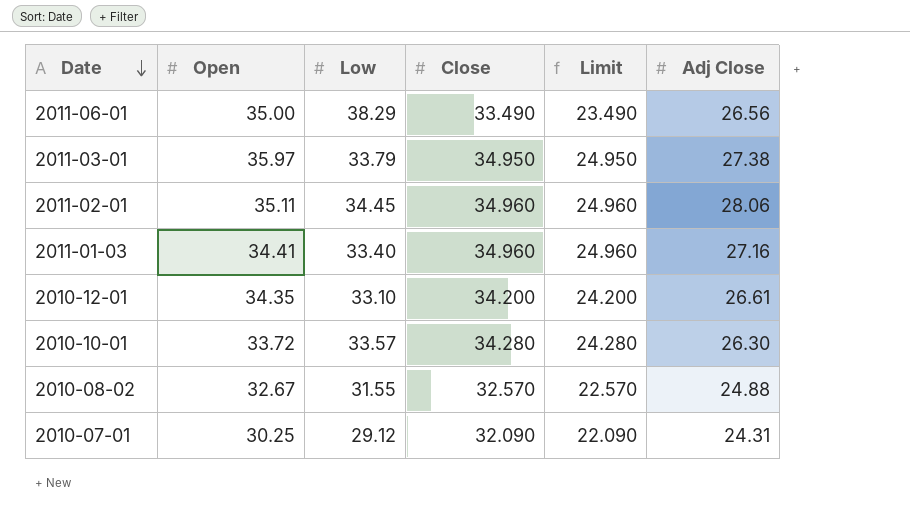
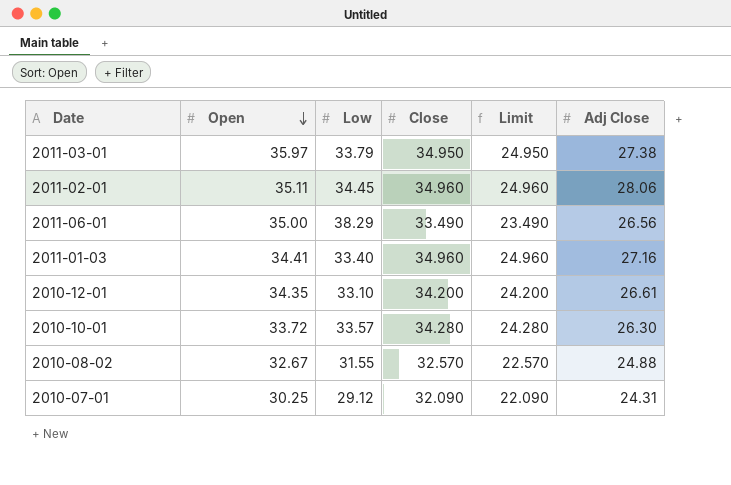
row order: Date descending -> Open descending

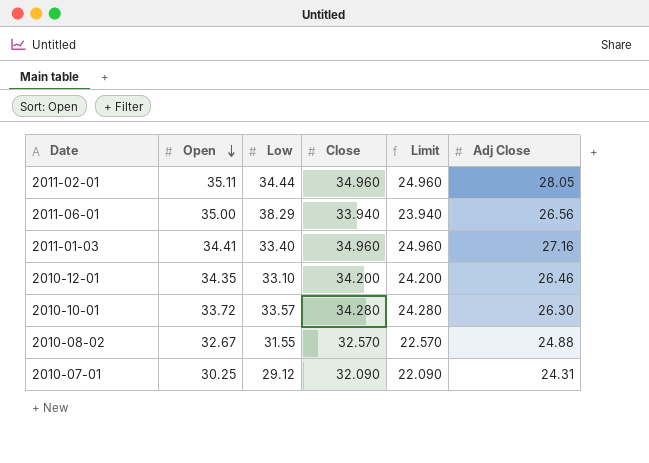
row 2011-03-01: 35.97 | 33.79 | 34.950 | 24.950 | 27.38 -> none
2011-02-01 | Low: 34.45 -> 34.44
2011-02-01 | Adj Close: 28.06 -> 28.05
2011-06-01 | Close: 33.490 -> 33.940
2011-06-01 | Limit: 23.490 -> 23.940
2010-12-01 | Adj Close: 26.61 -> 26.46

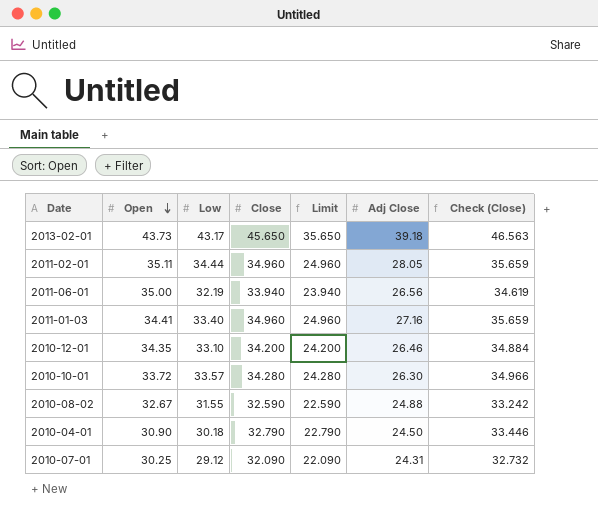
column Check (Close) | formula: none -> [Close] * 1.02
row 2013-02-01: none -> 43.73 | 43.17 | 45.650 | 35.650 | 39.18 | 46.563
2011-06-01 | Low: 38.29 -> 32.19
2010-08-02 | Close: 32.570 -> 32.590
2010-08-02 | Limit: 22.570 -> 22.590
row 2010-04-01: none -> 30.90 | 30.18 | 32.790 | 22.790 | 24.50 | 33.446

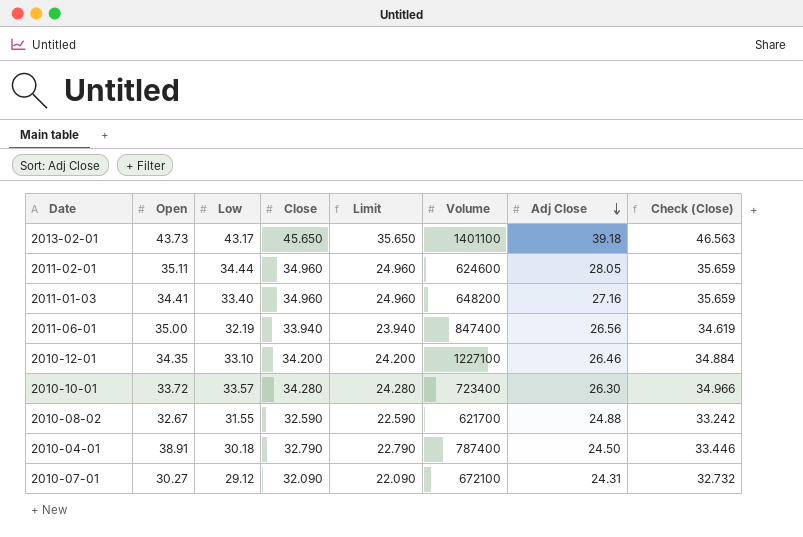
row order: Open descending -> Adj Close descending
column Volume | position: none -> 6
2010-04-01 | Open: 30.90 -> 38.91
2010-07-01 | Open: 30.25 -> 30.27

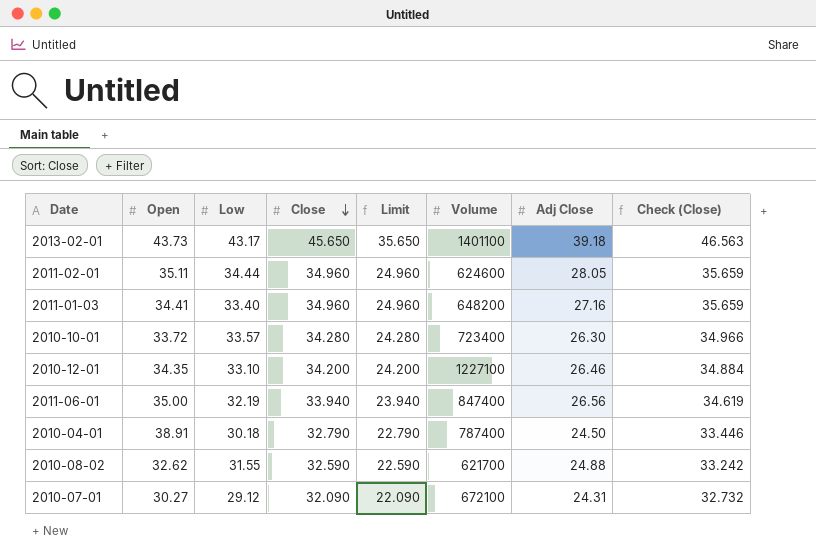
row order: Adj Close descending -> Close descending
2010-08-02 | Open: 32.67 -> 32.62

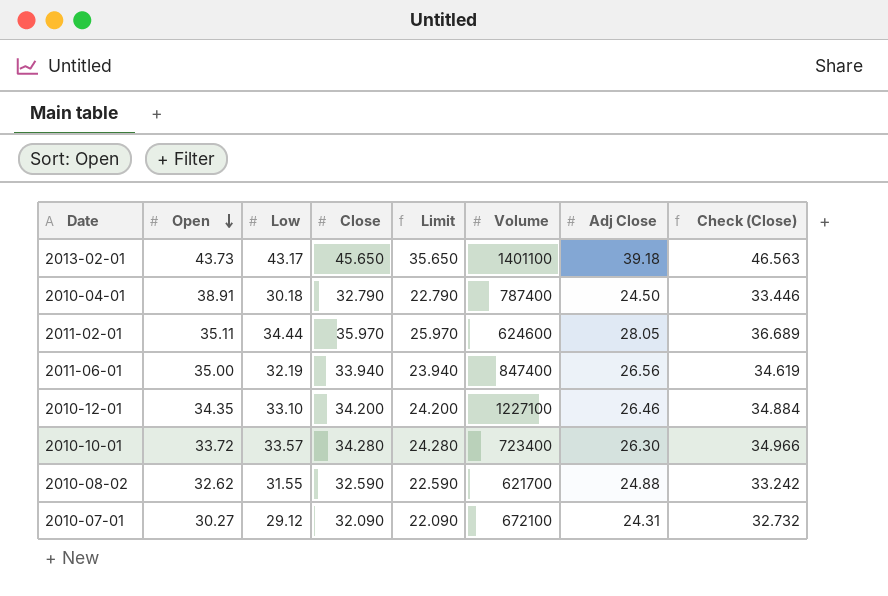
row order: Close descending -> Open descending
row 2011-01-03: 34.41 | 33.40 | 34.960 | 24.960 | 648200 | 27.16 | 35.659 -> none
2011-02-01 | Close: 34.960 -> 35.970
2011-02-01 | Limit: 24.960 -> 25.970
2011-02-01 | Check (Close): 35.659 -> 36.689

